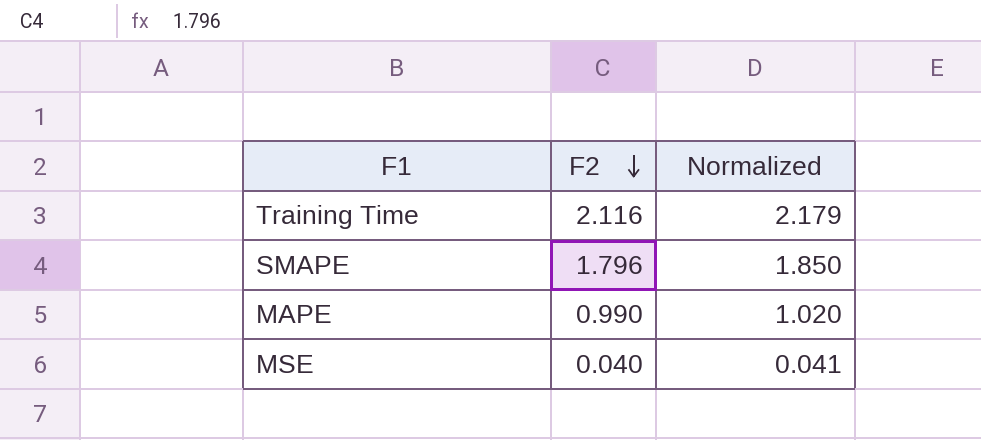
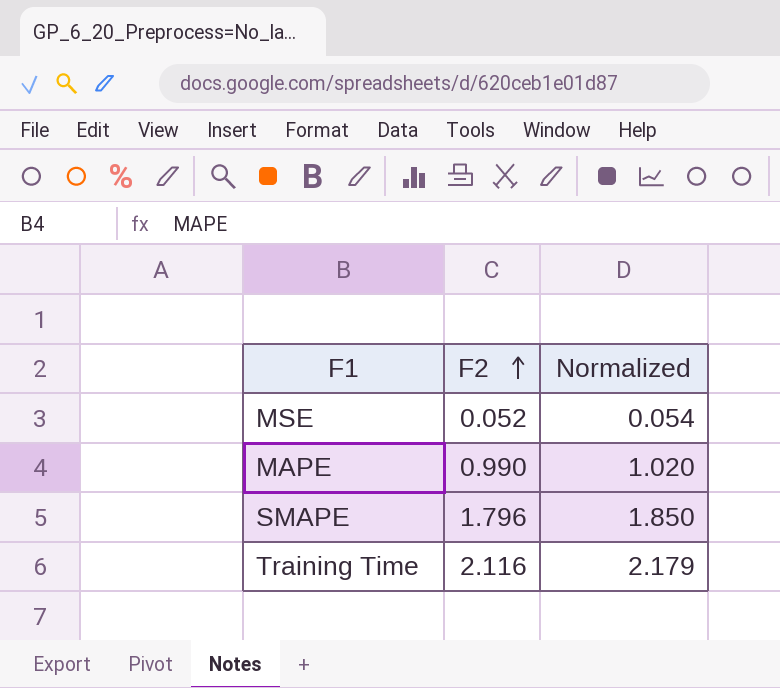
row order: F2 descending -> F2 ascending
MSE | F2: 0.040 -> 0.052
MSE | Normalized: 0.041 -> 0.054

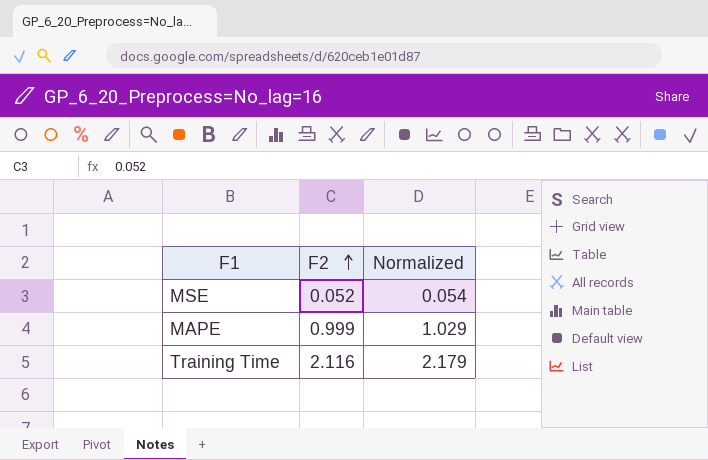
row SMAPE: 1.796 | 1.850 -> none
MAPE | F2: 0.990 -> 0.999
MAPE | Normalized: 1.020 -> 1.029

